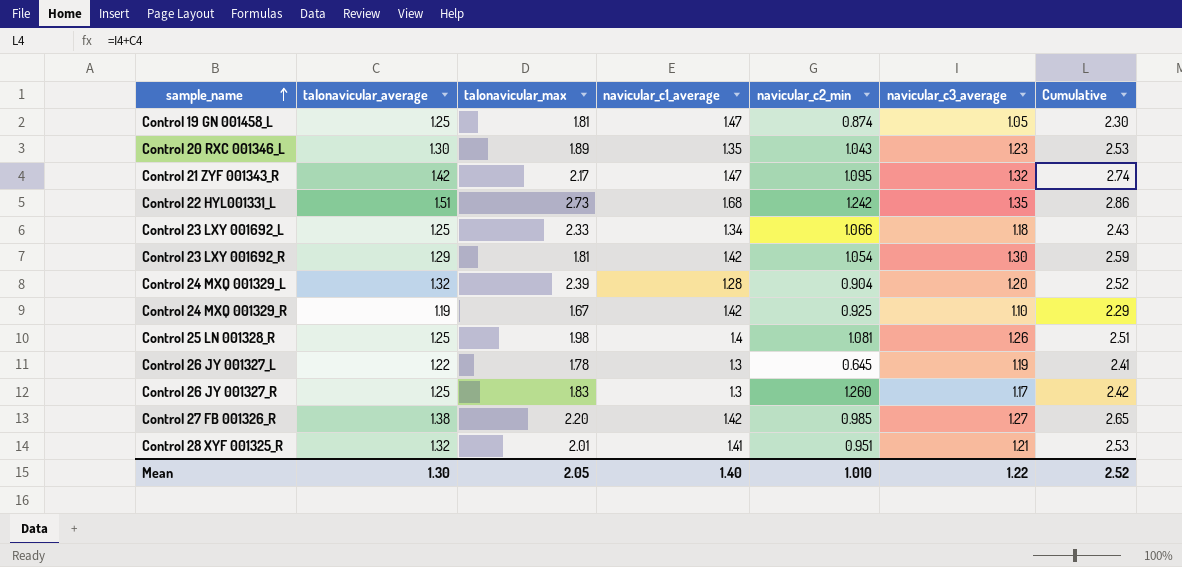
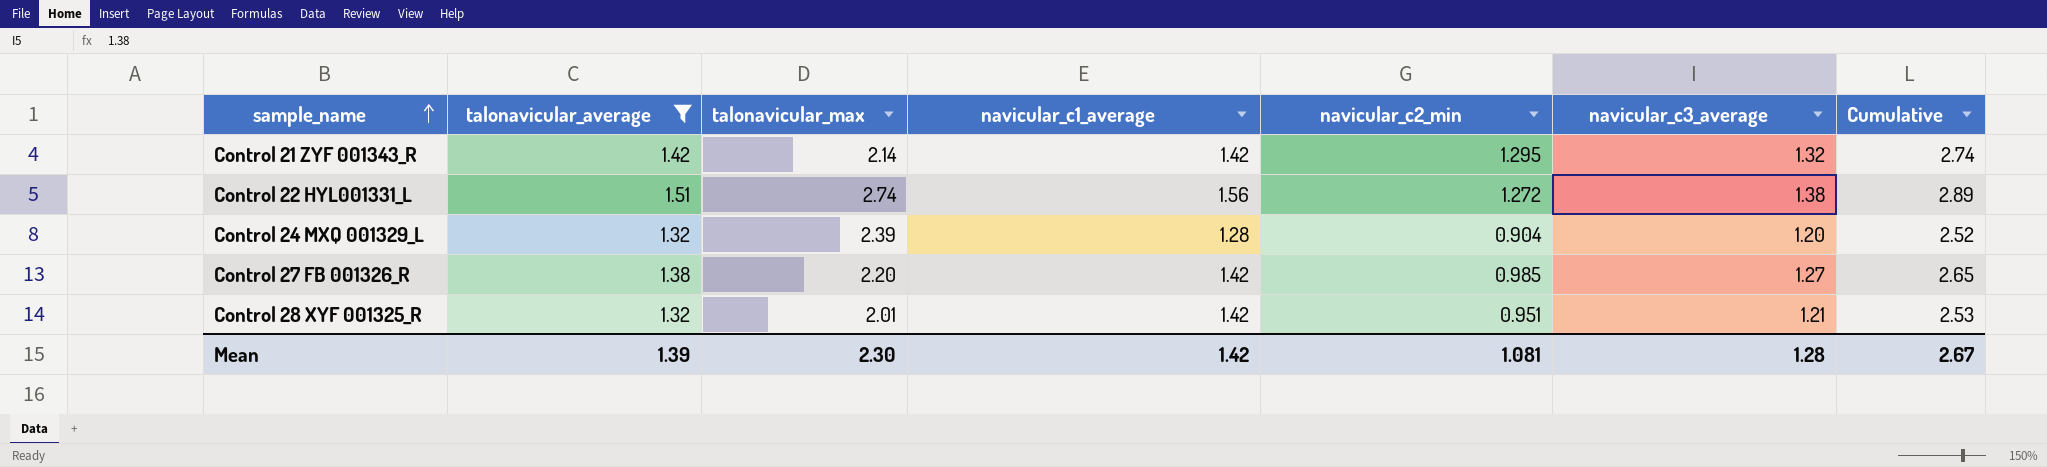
filter: none -> talonavicular_average >= 1.32
Control 21 ZYF 001343_R | talonavicular_max: 2.17 -> 2.14
Control 21 ZYF 001343_R | navicular_c1_average: 1.47 -> 1.42
Control 21 ZYF 001343_R | navicular_c2_min: 1.095 -> 1.295
Control 22 HYL001331_L | talonavicular_max: 2.73 -> 2.74
Control 22 HYL001331_L | navicular_c1_average: 1.68 -> 1.56
Control 22 HYL001331_L | navicular_c2_min: 1.242 -> 1.272
Control 22 HYL001331_L | navicular_c3_average: 1.35 -> 1.38
Control 22 HYL001331_L | Cumulative: 2.86 -> 2.89
Control 28 XYF 001325_R | navicular_c1_average: 1.41 -> 1.42
Mean | talonavicular_average: 1.30 -> 1.39
Mean | talonavicular_max: 2.05 -> 2.30
Mean | navicular_c1_average: 1.40 -> 1.42
Mean | navicular_c2_min: 1.010 -> 1.081
Mean | navicular_c3_average: 1.22 -> 1.28
Mean | Cumulative: 2.52 -> 2.67

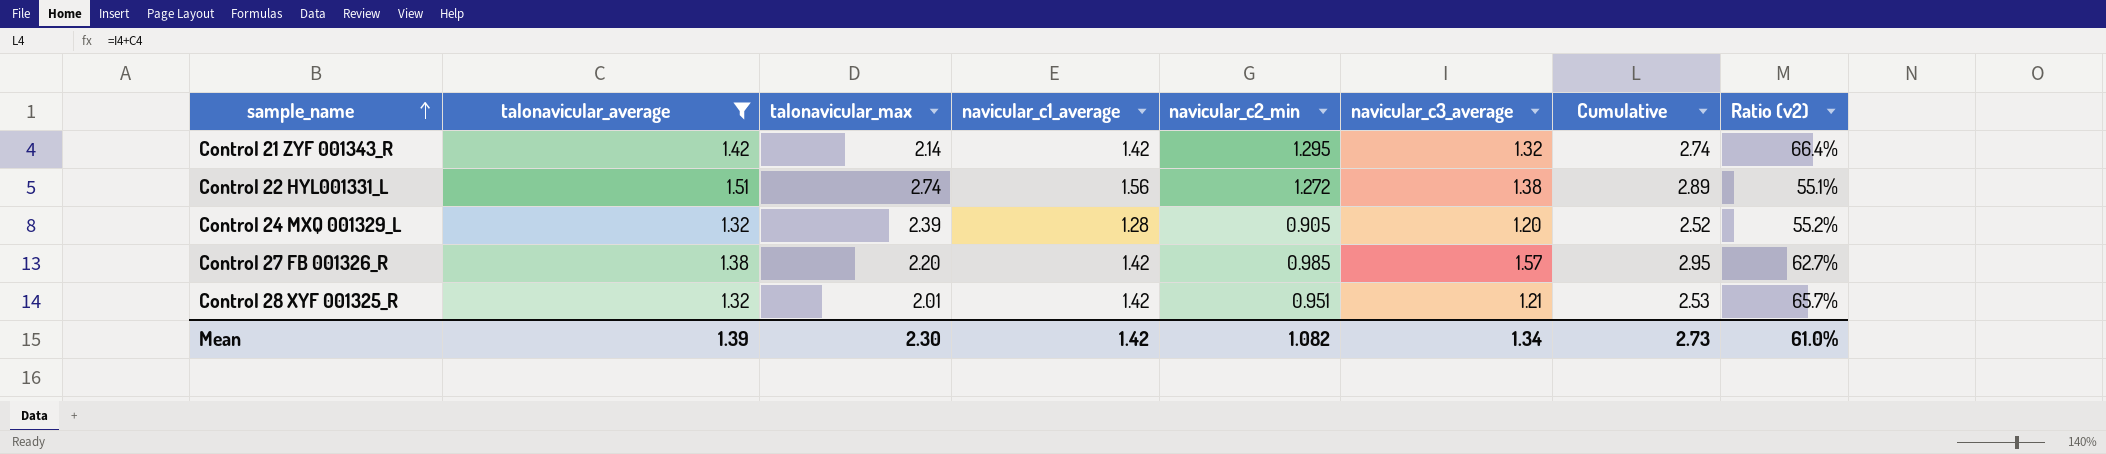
column Ratio (v2) | formula: none -> [talonavicular_average] / [talonavicular_max]
Control 24 MXQ 001329_L | navicular_c2_min: 0.904 -> 0.905
Control 27 FB 001326_R | navicular_c3_average: 1.27 -> 1.57
Control 27 FB 001326_R | Cumulative: 2.65 -> 2.95
Mean | navicular_c2_min: 1.081 -> 1.082
Mean | navicular_c3_average: 1.28 -> 1.34
Mean | Cumulative: 2.67 -> 2.73

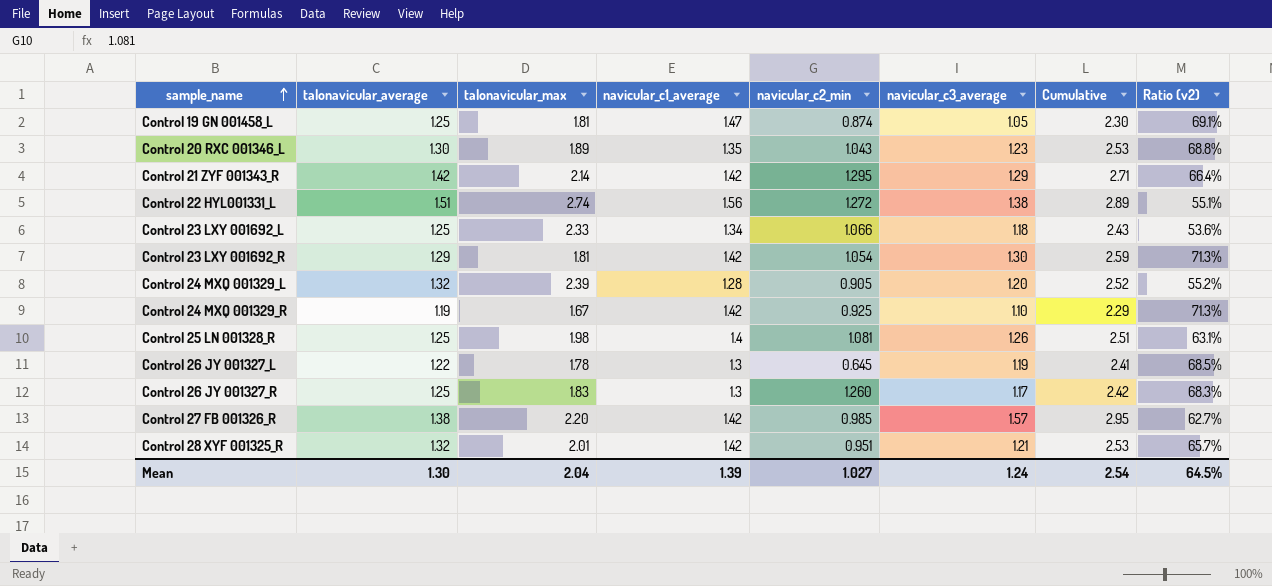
filter: talonavicular_average >= 1.32 -> none
Control 21 ZYF 001343_R | navicular_c3_average: 1.32 -> 1.29
Control 21 ZYF 001343_R | Cumulative: 2.74 -> 2.71
Mean | talonavicular_average: 1.39 -> 1.30
Mean | talonavicular_max: 2.30 -> 2.04
Mean | navicular_c1_average: 1.42 -> 1.39
Mean | navicular_c2_min: 1.082 -> 1.027
Mean | navicular_c3_average: 1.34 -> 1.24
Mean | Cumulative: 2.73 -> 2.54
Mean | Ratio (v2): 61.0% -> 64.5%

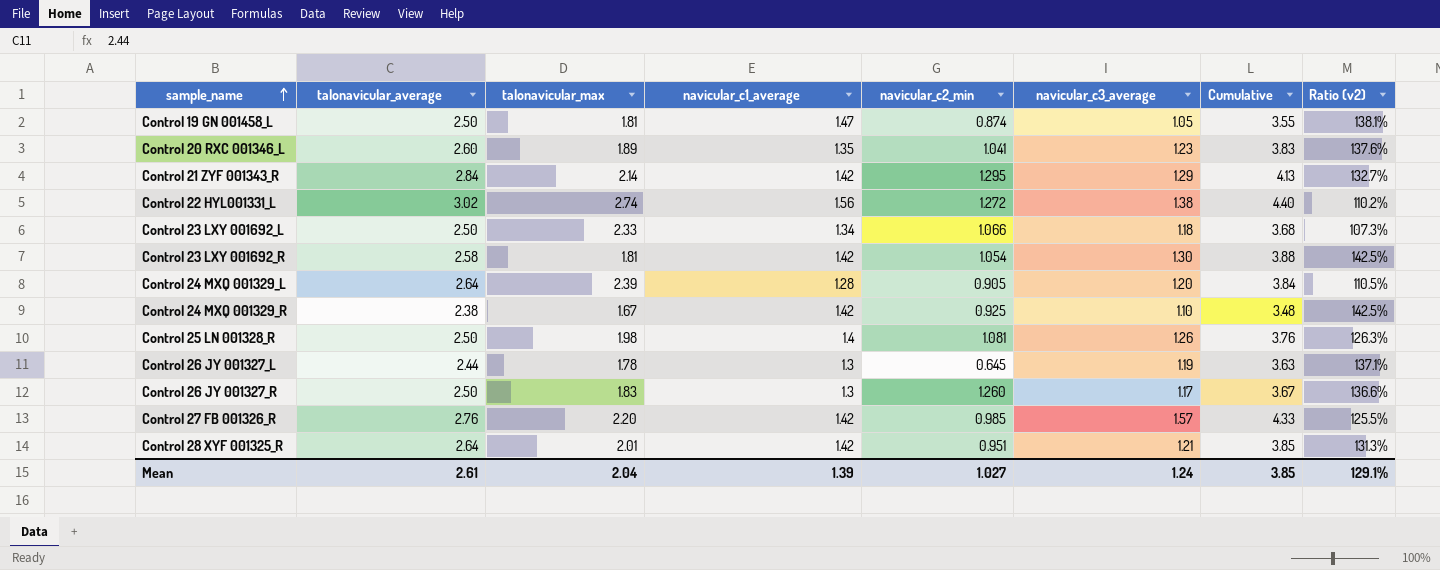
Control 19 GN 001458_L | talonavicular_average: 1.25 -> 2.50
Control 19 GN 001458_L | Cumulative: 2.30 -> 3.55
Control 19 GN 001458_L | Ratio (v2): 69.1% -> 138.1%
Control 20 RXC 001346_L | talonavicular_average: 1.30 -> 2.60
Control 20 RXC 001346_L | navicular_c2_min: 1.043 -> 1.041
Control 20 RXC 001346_L | Cumulative: 2.53 -> 3.83
Control 20 RXC 001346_L | Ratio (v2): 68.8% -> 137.6%
Control 21 ZYF 001343_R | talonavicular_average: 1.42 -> 2.84
Control 21 ZYF 001343_R | Cumulative: 2.71 -> 4.13
Control 21 ZYF 001343_R | Ratio (v2): 66.4% -> 132.7%
Control 22 HYL001331_L | talonavicular_average: 1.51 -> 3.02
Control 22 HYL001331_L | Cumulative: 2.89 -> 4.40
Control 22 HYL001331_L | Ratio (v2): 55.1% -> 110.2%
Control 23 LXY 001692_L | talonavicular_average: 1.25 -> 2.50
Control 23 LXY 001692_L | Cumulative: 2.43 -> 3.68
Control 23 LXY 001692_L | Ratio (v2): 53.6% -> 107.3%
Control 23 LXY 001692_R | talonavicular_average: 1.29 -> 2.58
Control 23 LXY 001692_R | Cumulative: 2.59 -> 3.88
Control 23 LXY 001692_R | Ratio (v2): 71.3% -> 142.5%
Control 24 MXQ 001329_L | talonavicular_average: 1.32 -> 2.64
Control 24 MXQ 001329_L | Cumulative: 2.52 -> 3.84
Control 24 MXQ 001329_L | Ratio (v2): 55.2% -> 110.5%
Control 24 MXQ 001329_R | talonavicular_average: 1.19 -> 2.38
Control 24 MXQ 001329_R | Cumulative: 2.29 -> 3.48
Control 24 MXQ 001329_R | Ratio (v2): 71.3% -> 142.5%
Control 25 LN 001328_R | talonavicular_average: 1.25 -> 2.50
Control 25 LN 001328_R | Cumulative: 2.51 -> 3.76
Control 25 LN 001328_R | Ratio (v2): 63.1% -> 126.3%
Control 26 JY 001327_L | talonavicular_average: 1.22 -> 2.44
Control 26 JY 001327_L | Cumulative: 2.41 -> 3.63
Control 26 JY 001327_L | Ratio (v2): 68.5% -> 137.1%
Control 26 JY 001327_R | talonavicular_average: 1.25 -> 2.50
Control 26 JY 001327_R | Cumulative: 2.42 -> 3.67
Control 26 JY 001327_R | Ratio (v2): 68.3% -> 136.6%
Control 27 FB 001326_R | talonavicular_average: 1.38 -> 2.76
Control 27 FB 001326_R | Cumulative: 2.95 -> 4.33
Control 27 FB 001326_R | Ratio (v2): 62.7% -> 125.5%
Control 28 XYF 001325_R | talonavicular_average: 1.32 -> 2.64
Control 28 XYF 001325_R | Cumulative: 2.53 -> 3.85
Control 28 XYF 001325_R | Ratio (v2): 65.7% -> 131.3%
Mean | talonavicular_average: 1.30 -> 2.61
Mean | Cumulative: 2.54 -> 3.85
Mean | Ratio (v2): 64.5% -> 129.1%

